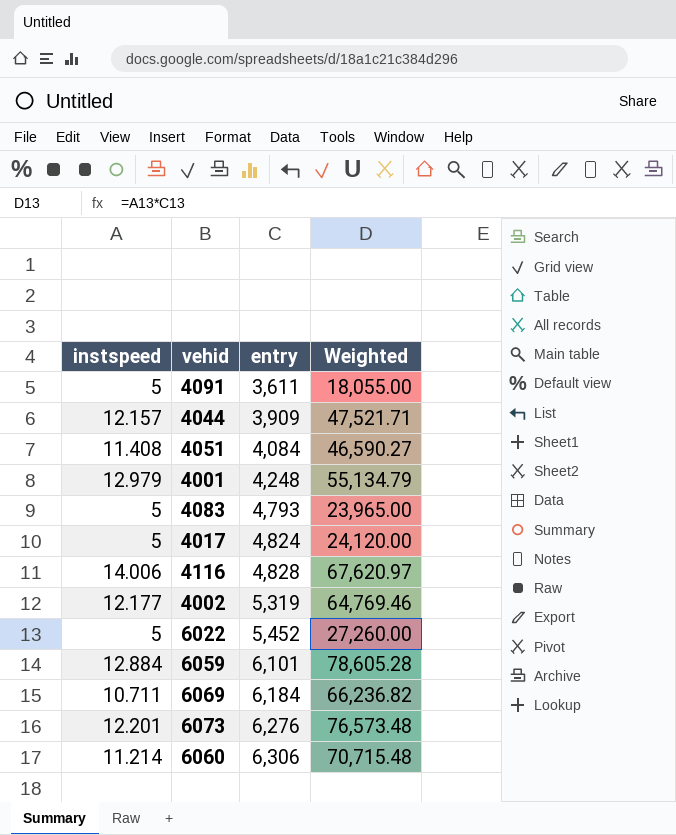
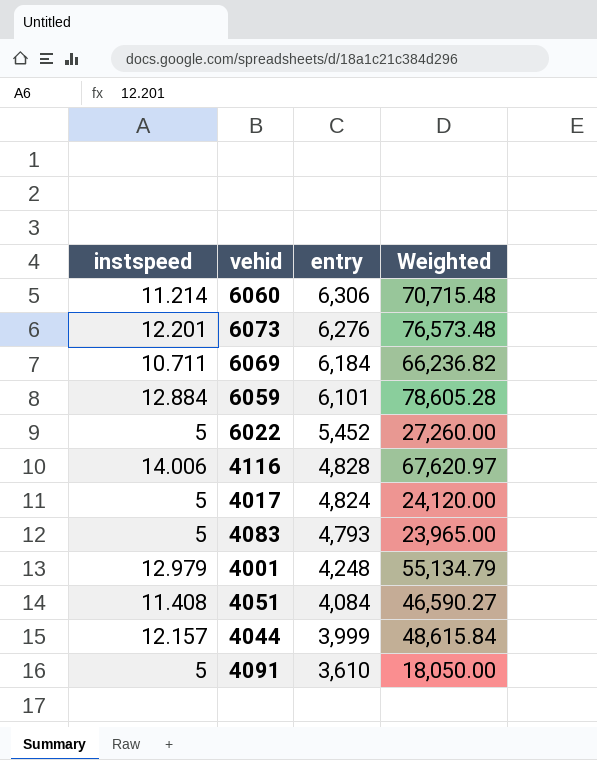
row order: entry ascending -> entry descending
row 4002: 12.177 | 5,319 | 64,769.46 -> none
4044 | entry: 3,909 -> 3,999
4044 | Weighted: 47,521.71 -> 48,615.84
4091 | entry: 3,611 -> 3,610
4091 | Weighted: 18,055.00 -> 18,050.00

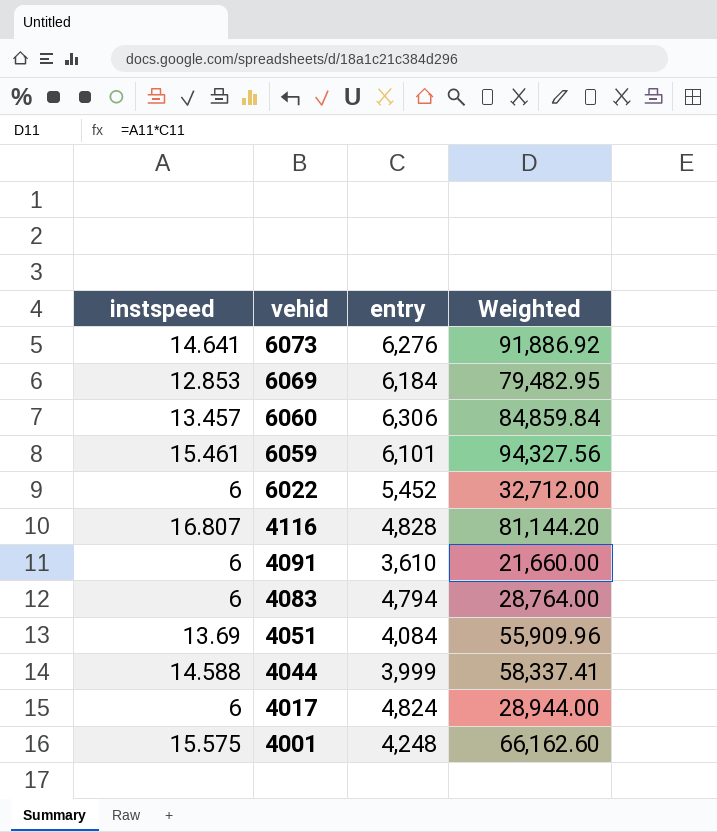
row order: entry descending -> vehid descending
6073 | instspeed: 12.201 -> 14.641
6073 | Weighted: 76,573.48 -> 91,886.92
6069 | instspeed: 10.711 -> 12.853
6069 | Weighted: 66,236.82 -> 79,482.95
6060 | instspeed: 11.214 -> 13.457
6060 | Weighted: 70,715.48 -> 84,859.84
6059 | instspeed: 12.884 -> 15.461
6059 | Weighted: 78,605.28 -> 94,327.56
6022 | instspeed: 5 -> 6
6022 | Weighted: 27,260.00 -> 32,712.00
4116 | instspeed: 14.006 -> 16.807
4116 | Weighted: 67,620.97 -> 81,144.20
4091 | instspeed: 5 -> 6
4091 | Weighted: 18,050.00 -> 21,660.00
4083 | instspeed: 5 -> 6
4083 | entry: 4,793 -> 4,794
4083 | Weighted: 23,965.00 -> 28,764.00
4051 | instspeed: 11.408 -> 13.69
4051 | Weighted: 46,590.27 -> 55,909.96
4044 | instspeed: 12.157 -> 14.588
4044 | Weighted: 48,615.84 -> 58,337.41
4017 | instspeed: 5 -> 6
4017 | Weighted: 24,120.00 -> 28,944.00
4001 | instspeed: 12.979 -> 15.575
4001 | Weighted: 55,134.79 -> 66,162.60

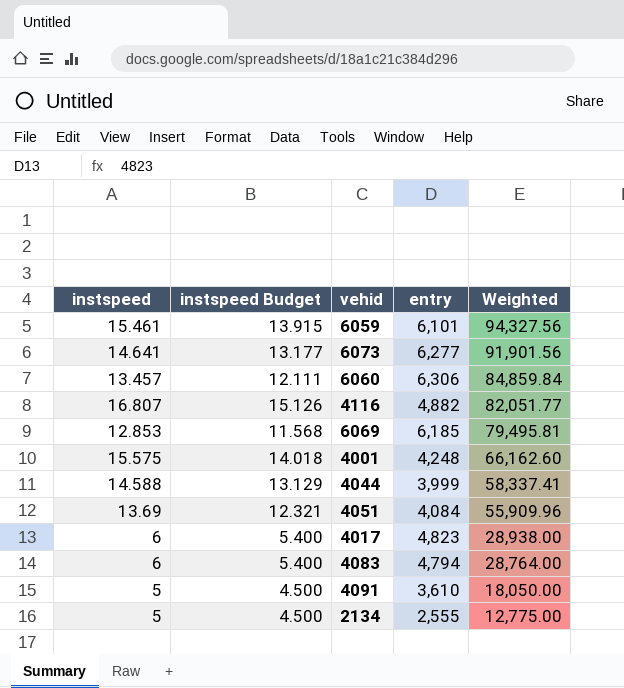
row order: vehid descending -> Weighted descending
column instspeed Budget | formula: none -> [instspeed] * 0.9
row 6022: 6 | 5,452 | 32,712.00 -> none
6073 | entry: 6,276 -> 6,277
6073 | Weighted: 91,886.92 -> 91,901.56
4116 | entry: 4,828 -> 4,882
4116 | Weighted: 81,144.20 -> 82,051.77
6069 | entry: 6,184 -> 6,185
6069 | Weighted: 79,482.95 -> 79,495.81
4017 | entry: 4,824 -> 4,823
4017 | Weighted: 28,944.00 -> 28,938.00
4091 | instspeed: 6 -> 5
4091 | Weighted: 21,660.00 -> 18,050.00
row 2134: none -> 5 | 4.500 | 2,555 | 12,775.00

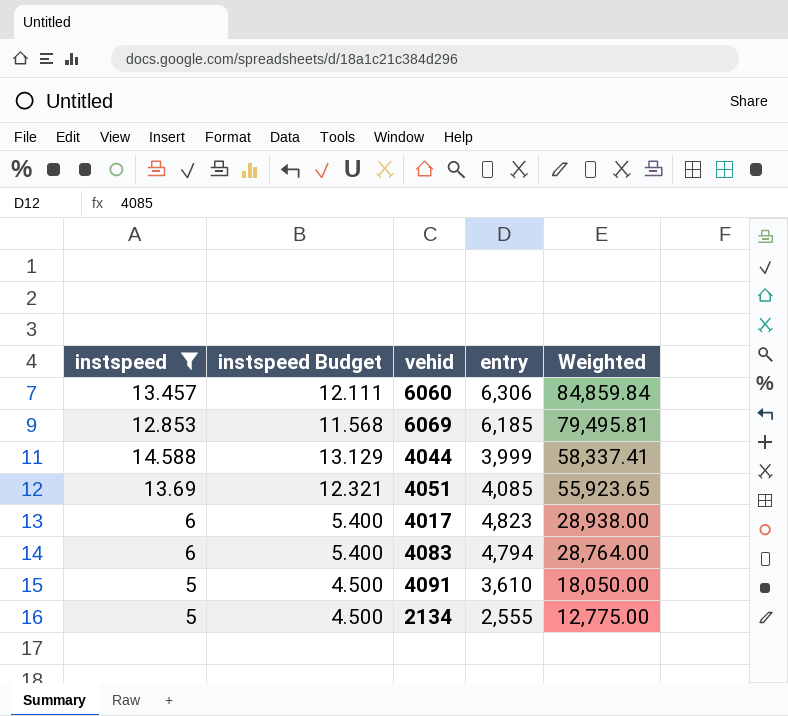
filter: none -> instspeed <= 14.588
4051 | entry: 4,084 -> 4,085
4051 | Weighted: 55,909.96 -> 55,923.65

